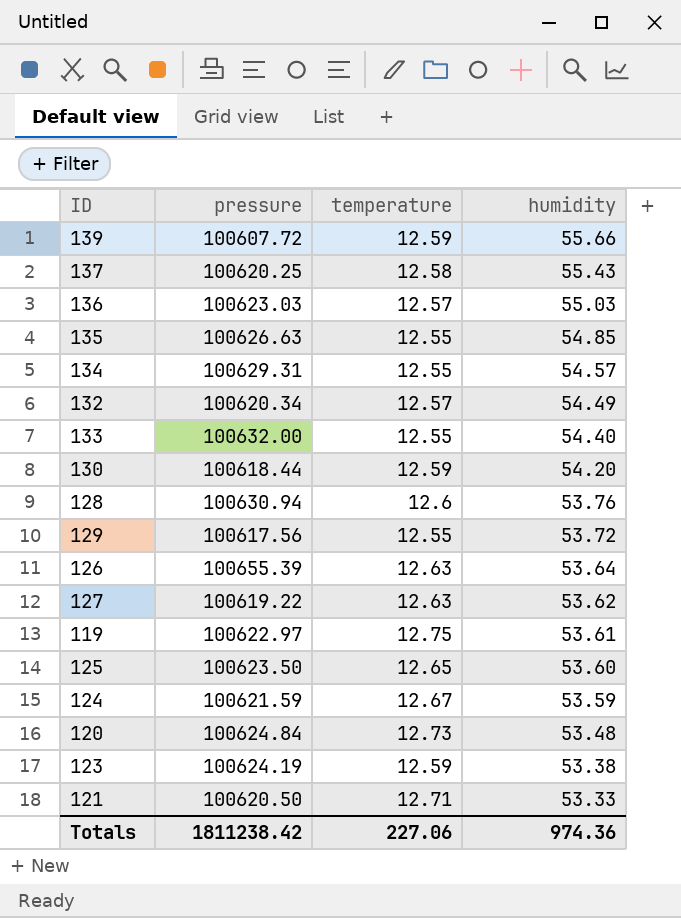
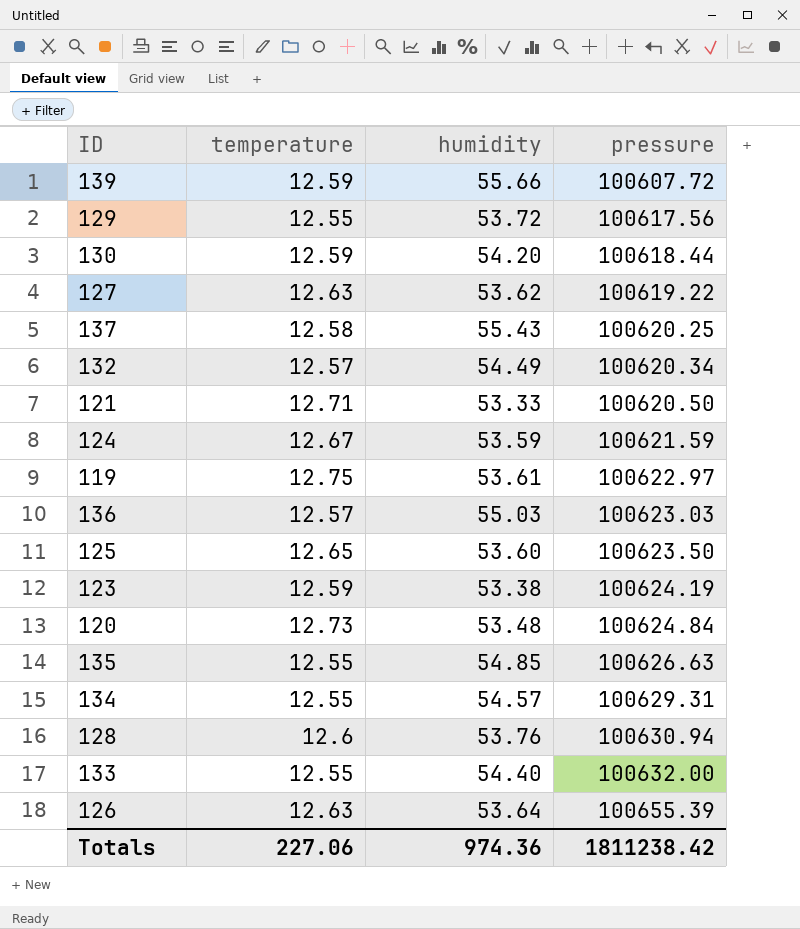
row order: humidity descending -> pressure ascending
column pressure | position: 2 -> 4

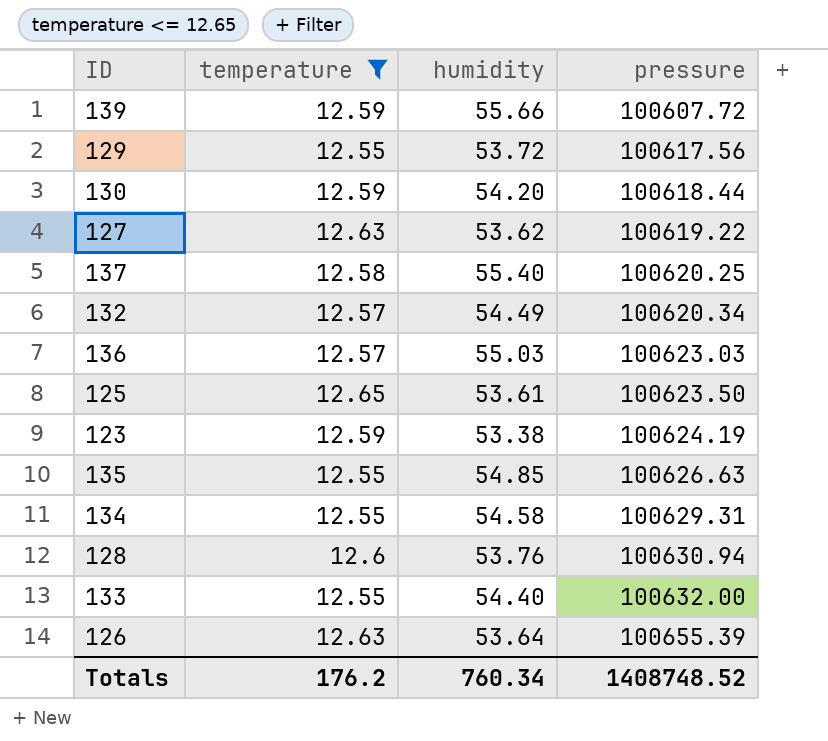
filter: none -> temperature <= 12.65
137 | humidity: 55.43 -> 55.40
125 | humidity: 53.60 -> 53.61
134 | humidity: 54.57 -> 54.58
Totals | temperature: 227.06 -> 176.2
Totals | humidity: 974.36 -> 760.34
Totals | pressure: 1811238.42 -> 1408748.52

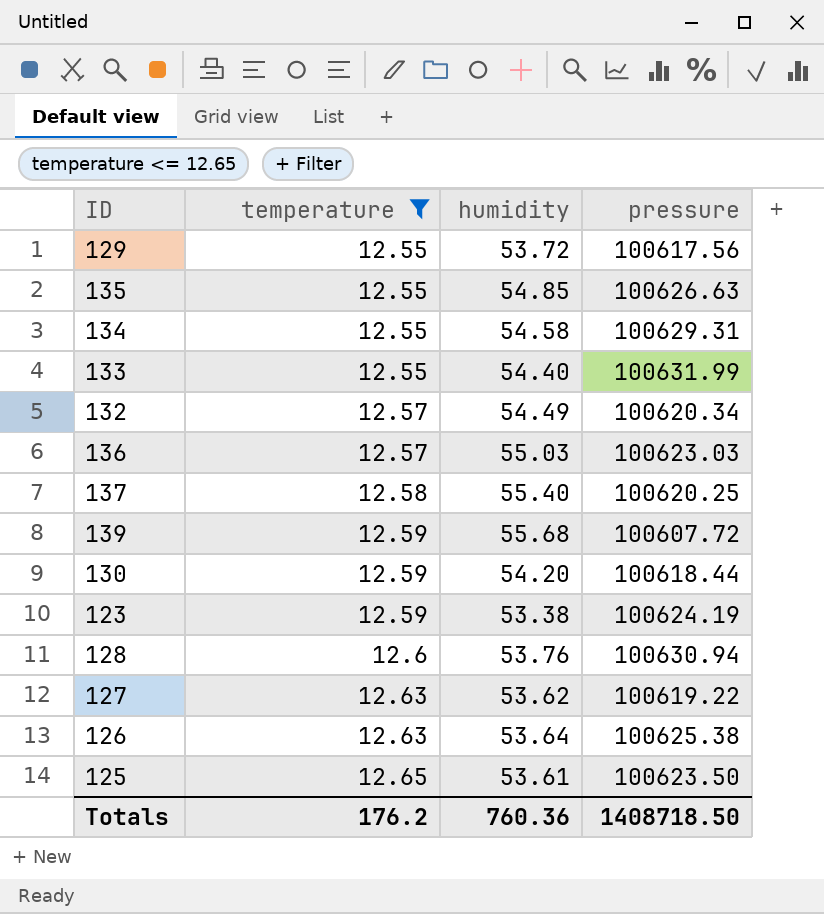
row order: pressure ascending -> temperature ascending
133 | pressure: 100632.00 -> 100631.99
139 | humidity: 55.66 -> 55.68
126 | pressure: 100655.39 -> 100625.38
Totals | humidity: 760.34 -> 760.36
Totals | pressure: 1408748.52 -> 1408718.50

